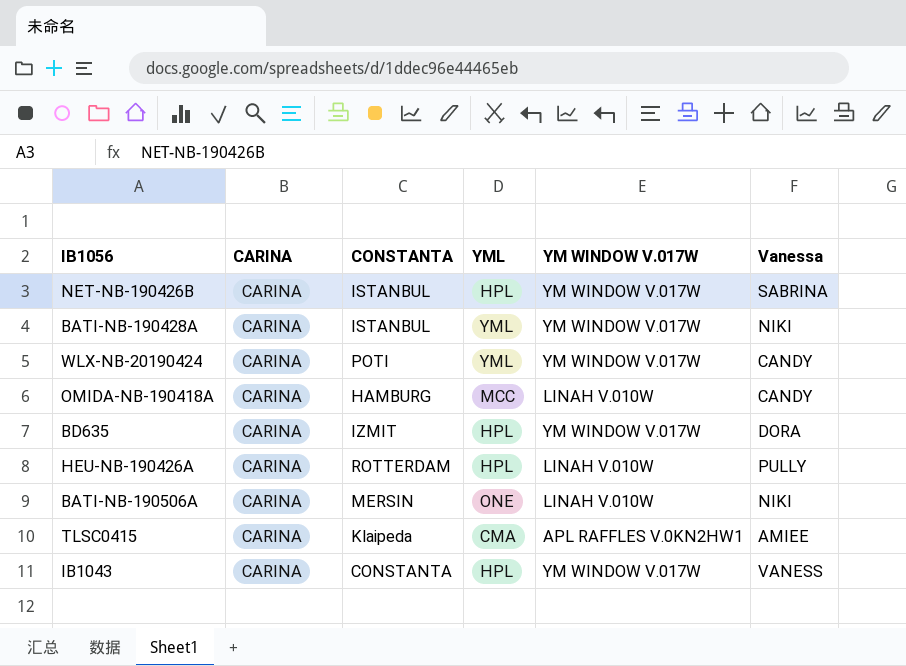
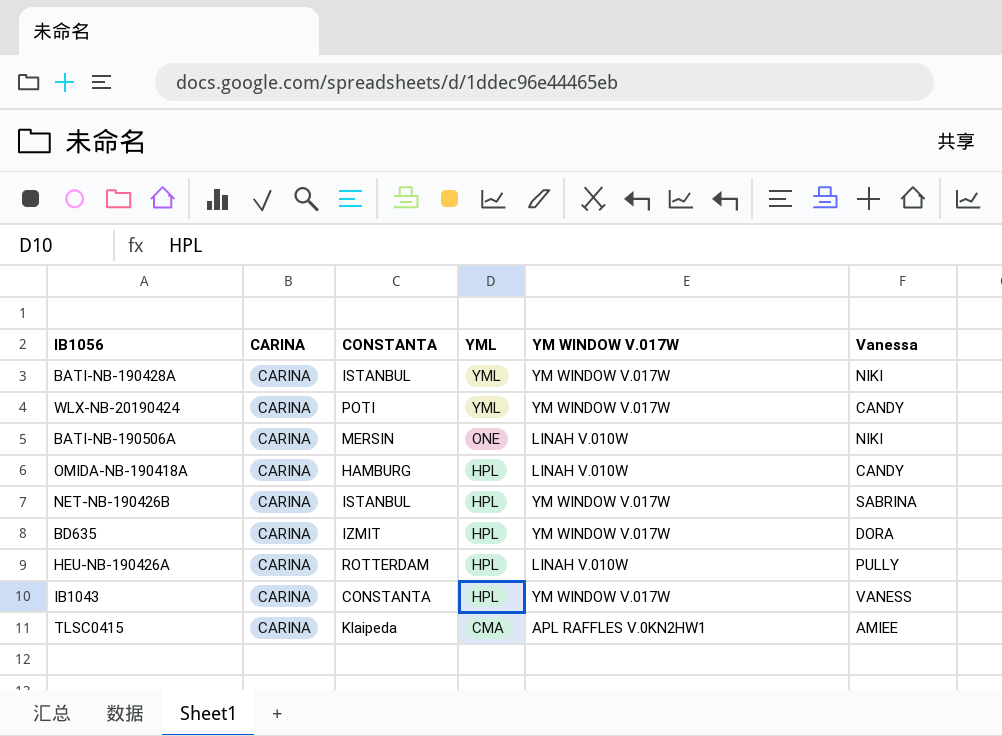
row order: none -> YML descending
OMIDA-NB-190418A | YML: MCC -> HPL

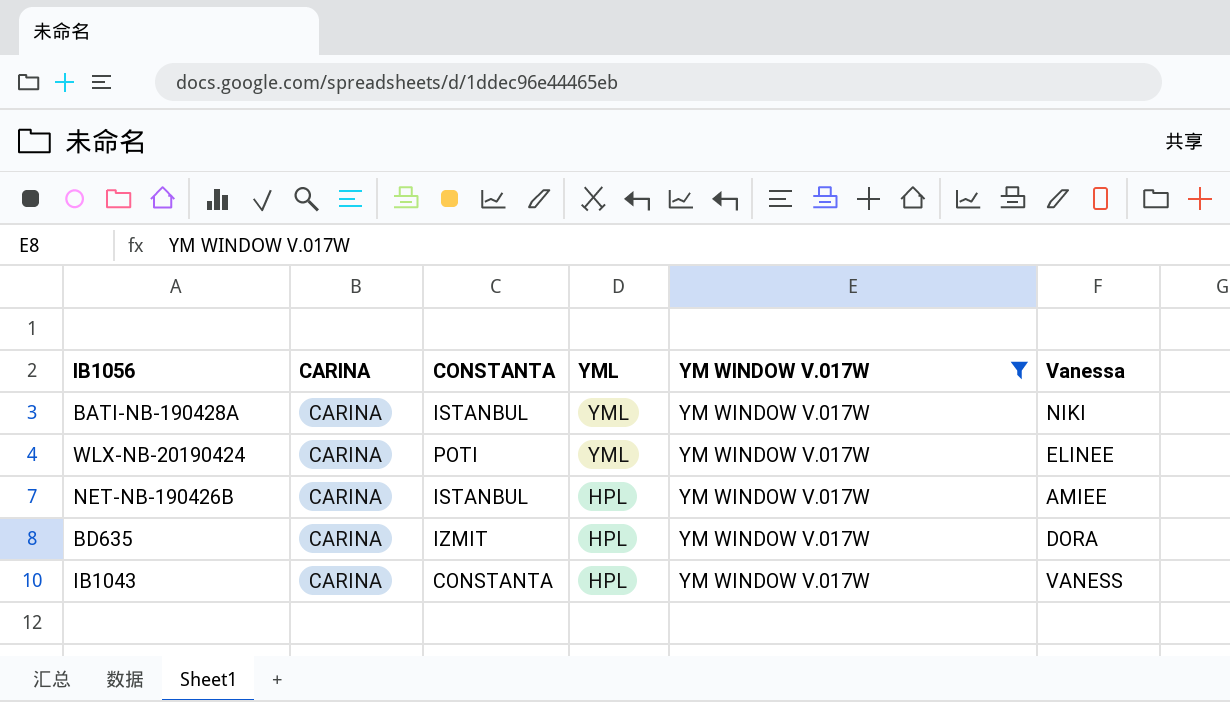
filter: none -> YM WINDOW V.017W = YM WINDOW V.017W
WLX-NB-20190424 | Vanessa: CANDY -> ELINEE
NET-NB-190426B | Vanessa: SABRINA -> AMIEE

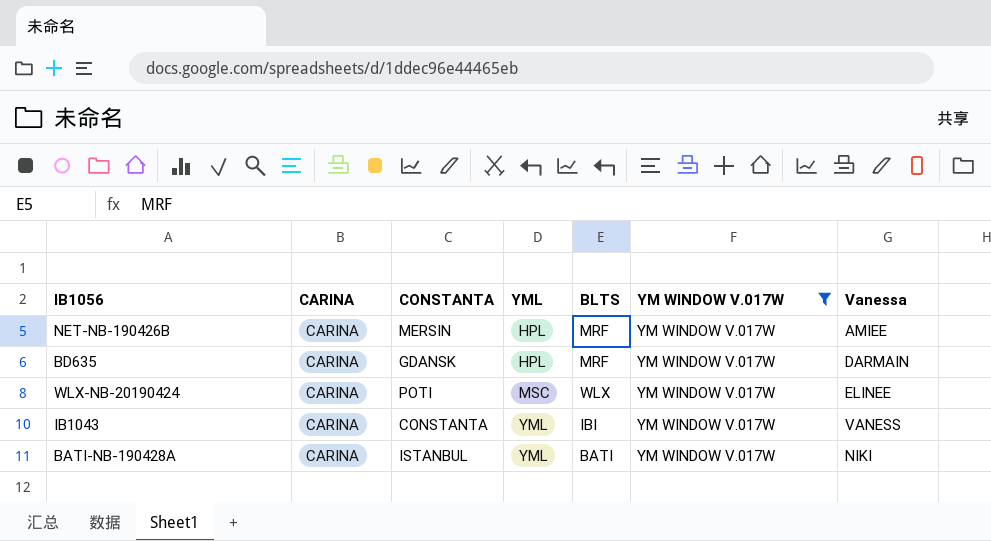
row order: YML descending -> YML ascending
column BLTS | position: none -> 5
NET-NB-190426B | CONSTANTA: ISTANBUL -> MERSIN
BD635 | CONSTANTA: IZMIT -> GDANSK
BD635 | Vanessa: DORA -> DARMAIN
WLX-NB-20190424 | YML: YML -> MSC
IB1043 | YML: HPL -> YML

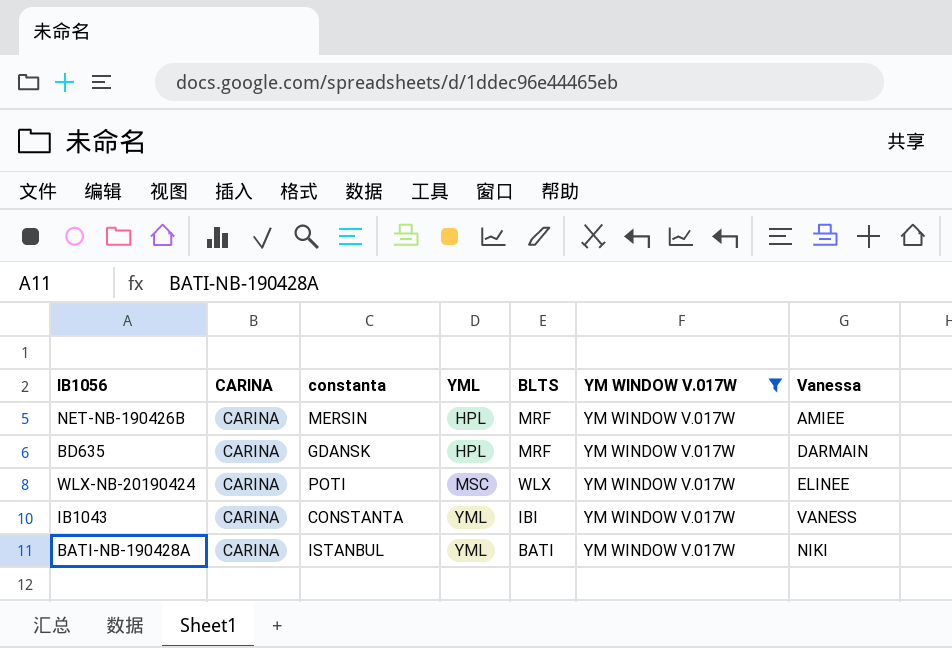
column name: CONSTANTA -> constanta

